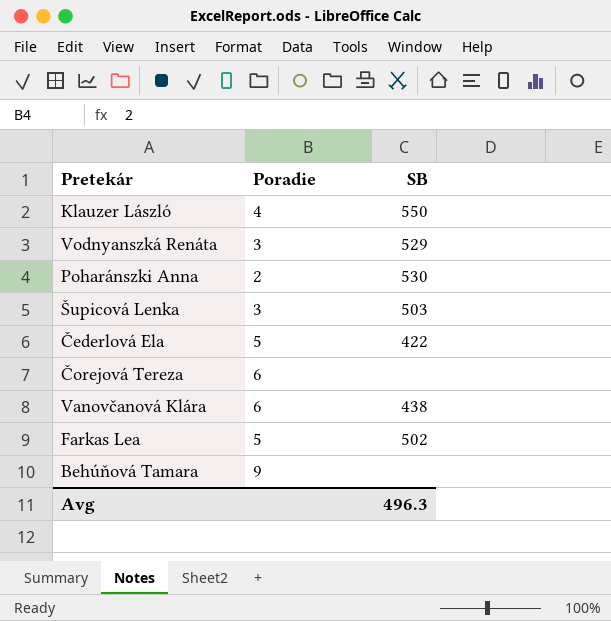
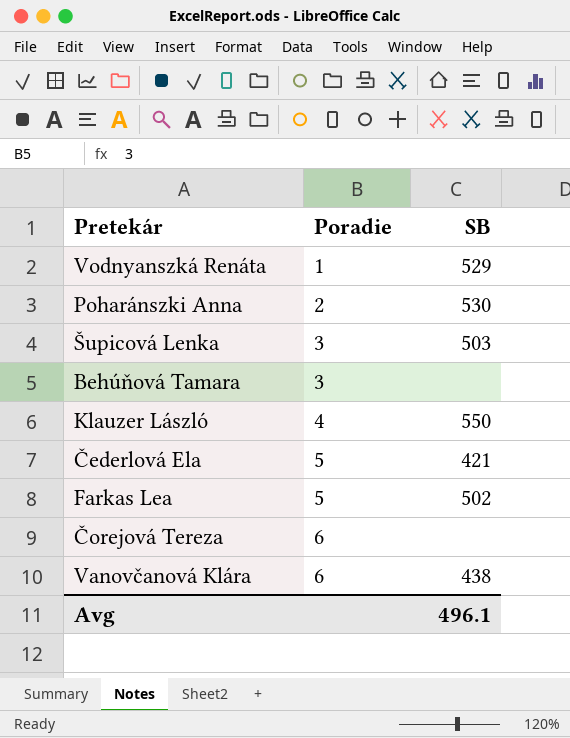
row order: none -> Poradie ascending
Vodnyanszká Renáta | Poradie: 3 -> 1
Behúňová Tamara | Poradie: 9 -> 3
Čederlová Ela | SB: 422 -> 421
Avg | SB: 496.3 -> 496.1

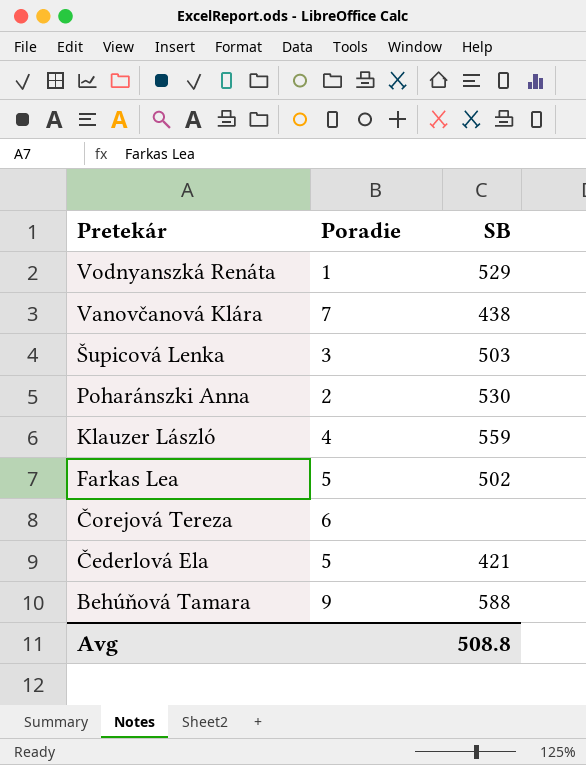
row order: Poradie ascending -> Pretekár descending
Vanovčanová Klára | Poradie: 6 -> 7
Klauzer László | SB: 550 -> 559
Behúňová Tamara | Poradie: 3 -> 9
Behúňová Tamara | SB: none -> 588
Avg | SB: 496.1 -> 508.8

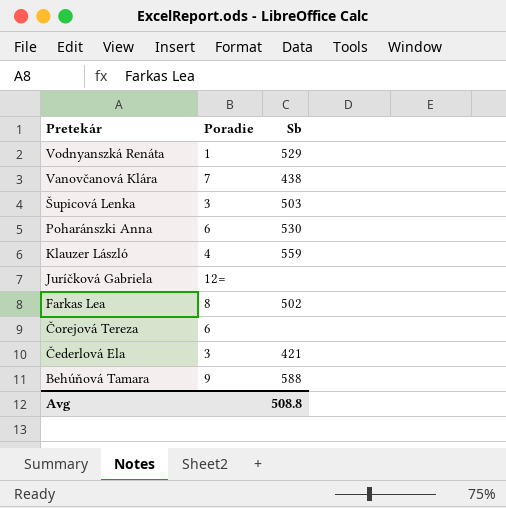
column name: SB -> Sb
Poharánszki Anna | Poradie: 2 -> 6
row Juríčková Gabriela: none -> 12= | none
Farkas Lea | Poradie: 5 -> 8
Čederlová Ela | Poradie: 5 -> 3

